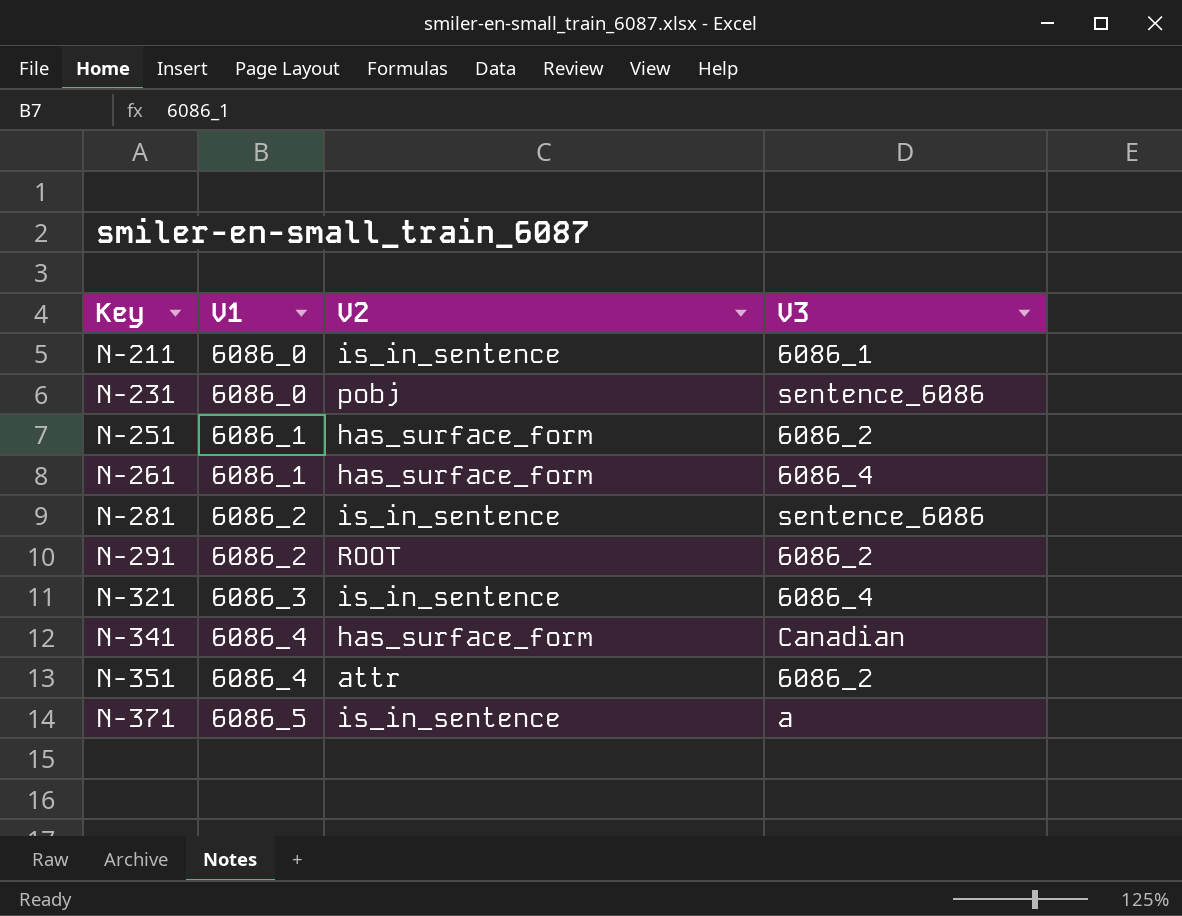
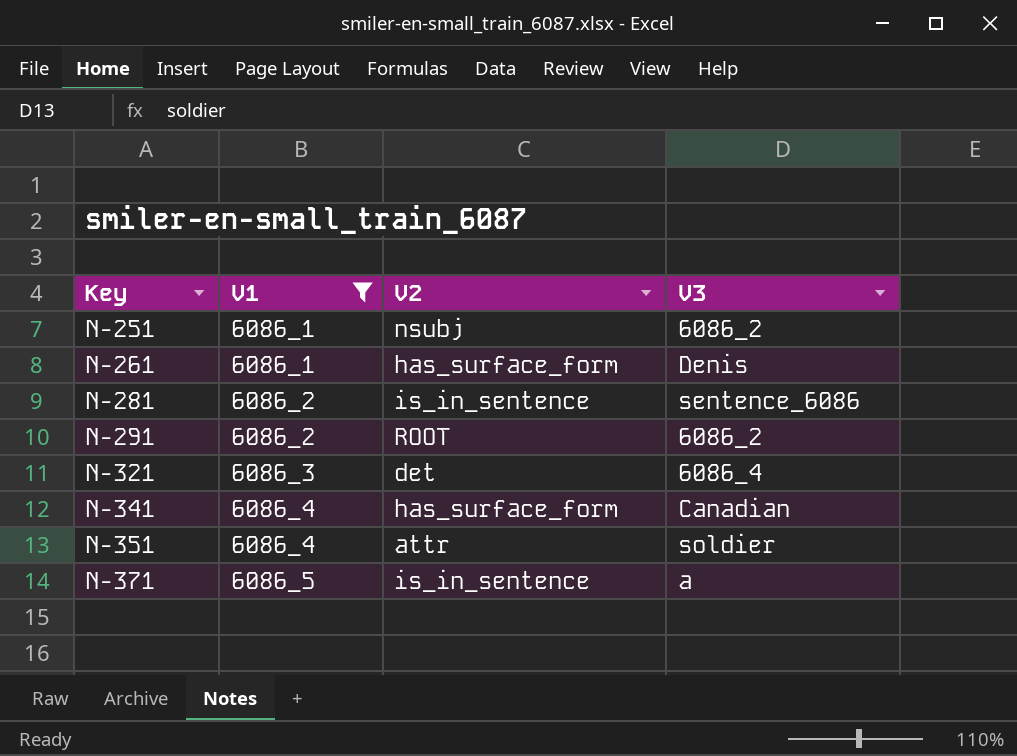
filter: none -> V1 != 6086_0
N-251 | V2: has_surface_form -> nsubj
N-261 | V3: 6086_4 -> Denis
N-321 | V2: is_in_sentence -> det
N-351 | V3: 6086_2 -> soldier

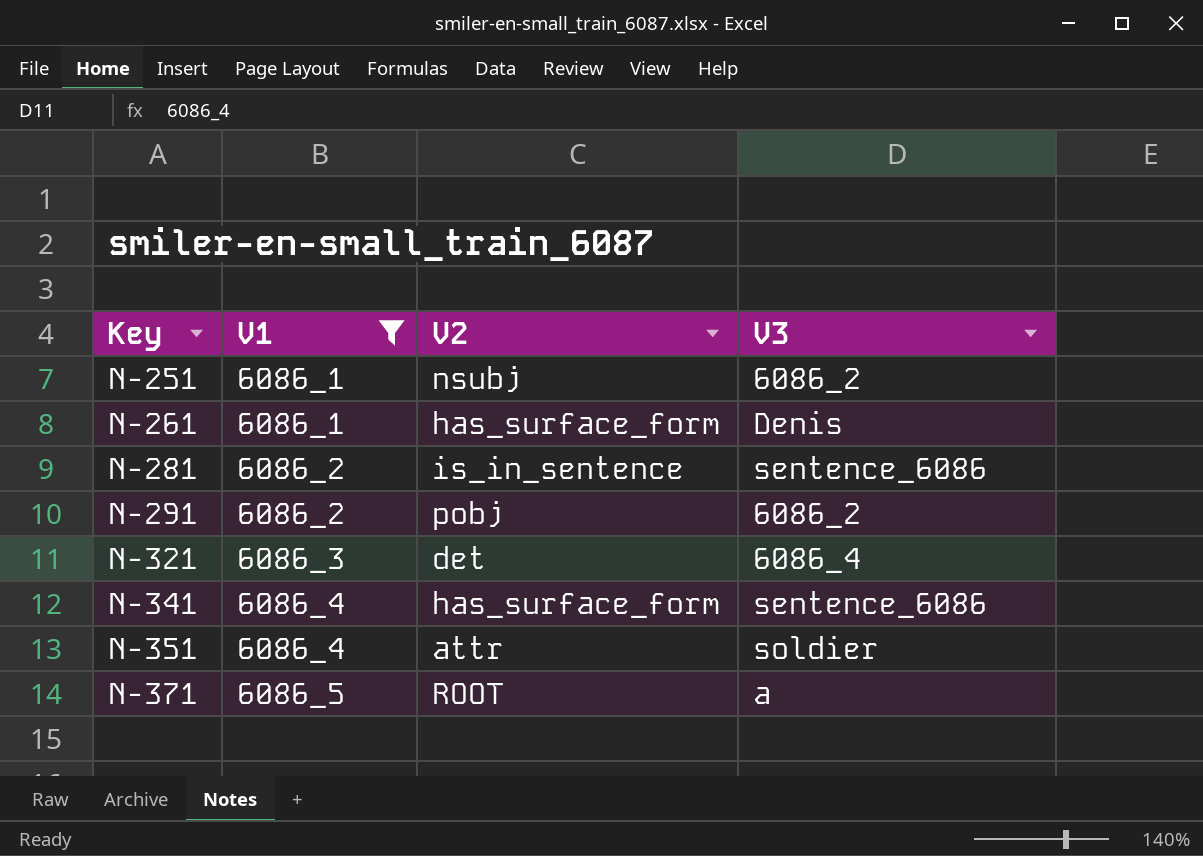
N-291 | V2: ROOT -> pobj
N-341 | V3: Canadian -> sentence_6086
N-371 | V2: is_in_sentence -> ROOT

